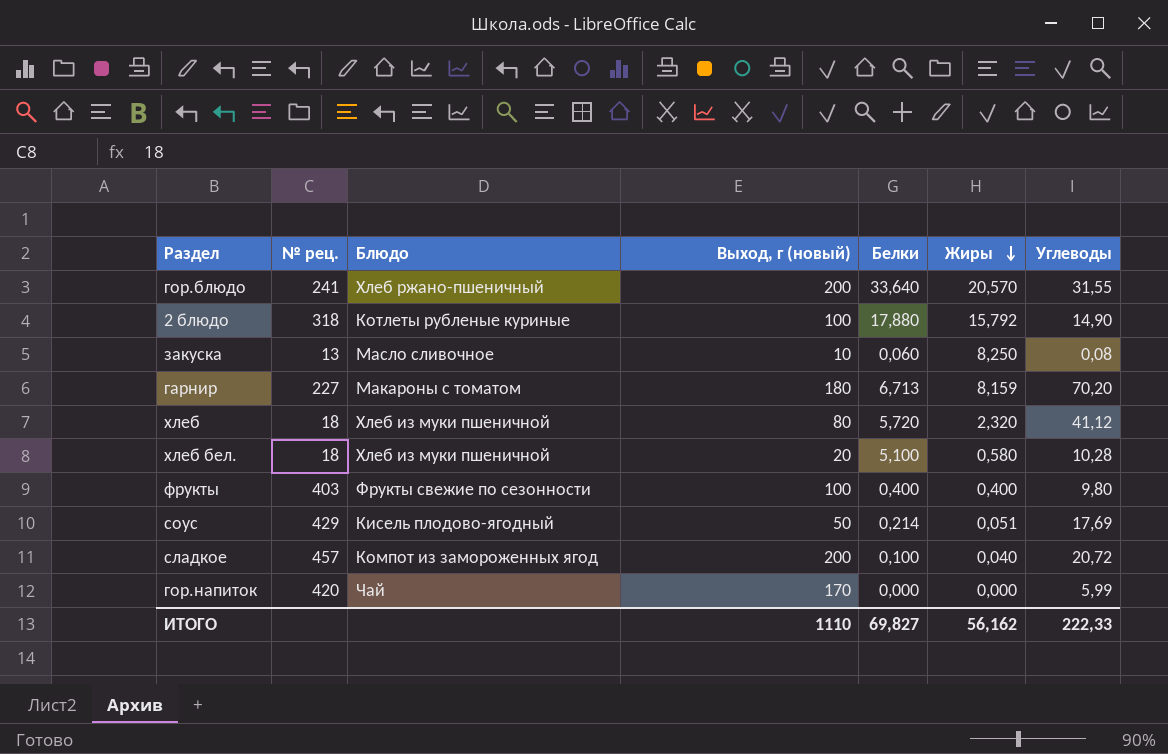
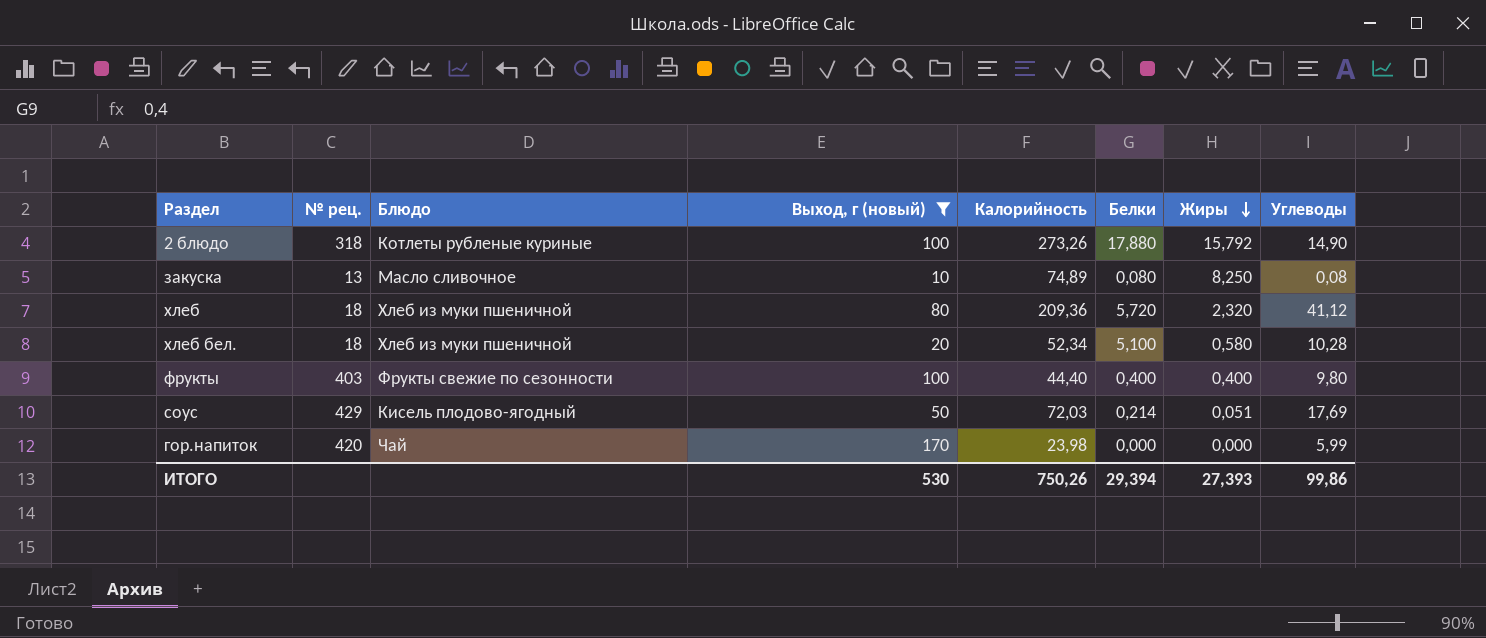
filter: none -> Выход, г (новый) <= 170
column Калорийность | position: none -> 5
закуска | Белки: 0,060 -> 0,080
ИТОГО | Выход, г (новый): 1110 -> 530
ИТОГО | Белки: 69,827 -> 29,394
ИТОГО | Жиры: 56,162 -> 27,393
ИТОГО | Углеводы: 222,33 -> 99,86

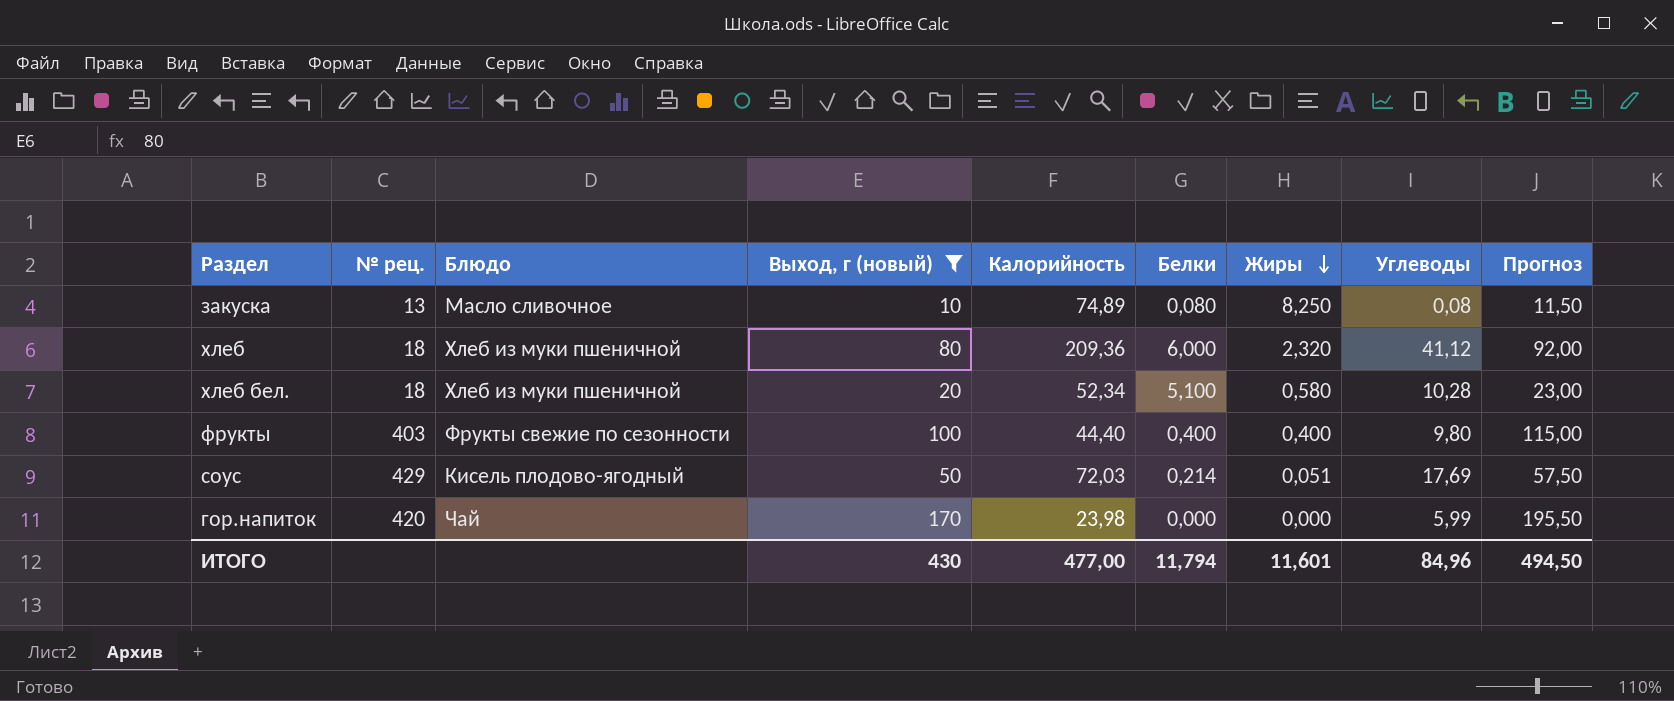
column Прогноз | formula: none -> [Выход, г (новый)] * 1,15
row 2 блюдо: 318 | Котлеты рубленые куриные | 100 | 273,26 | 17,880 | 15,792 | 14,90 -> none
хлеб | Белки: 5,720 -> 6,000
ИТОГО | Выход, г (новый): 530 -> 430
ИТОГО | Калорийность: 750,26 -> 477,00
ИТОГО | Белки: 29,394 -> 11,794
ИТОГО | Жиры: 27,393 -> 11,601
ИТОГО | Углеводы: 99,86 -> 84,96

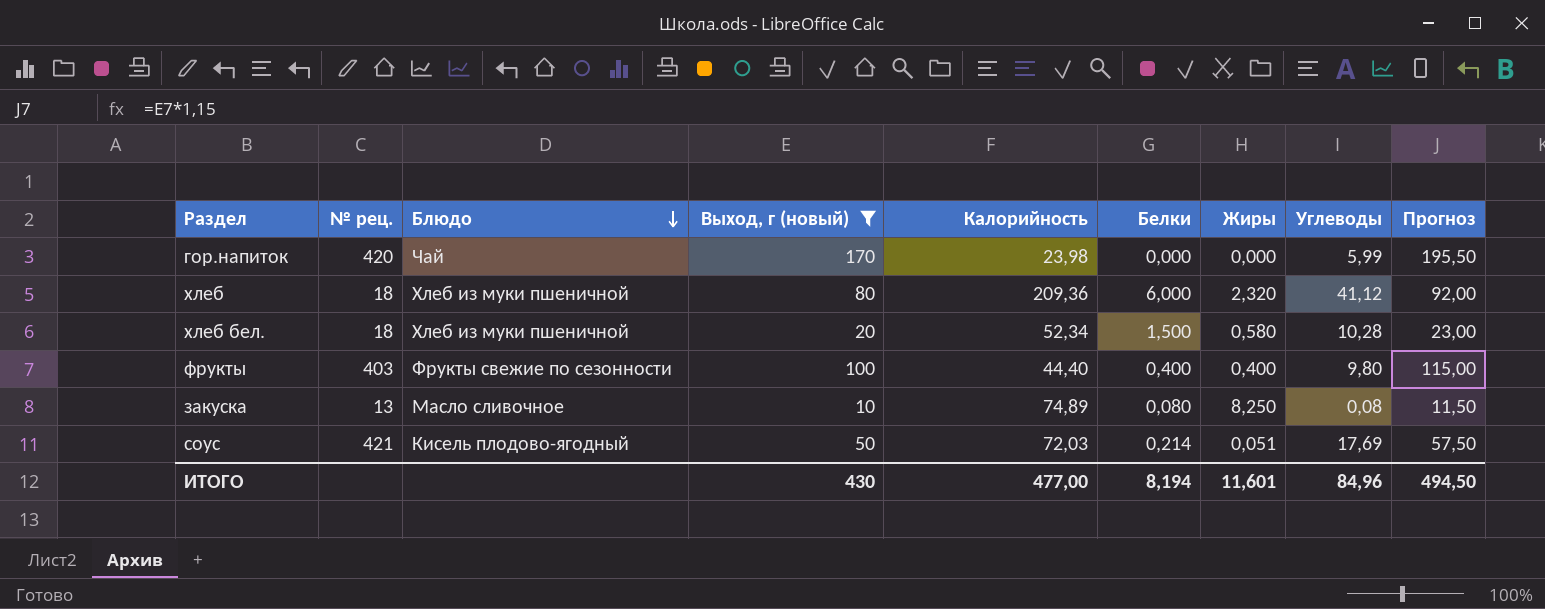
row order: Жиры descending -> Блюдо descending
хлеб бел. | Белки: 5,100 -> 1,500
соус | № рец.: 429 -> 421
ИТОГО | Белки: 11,794 -> 8,194

